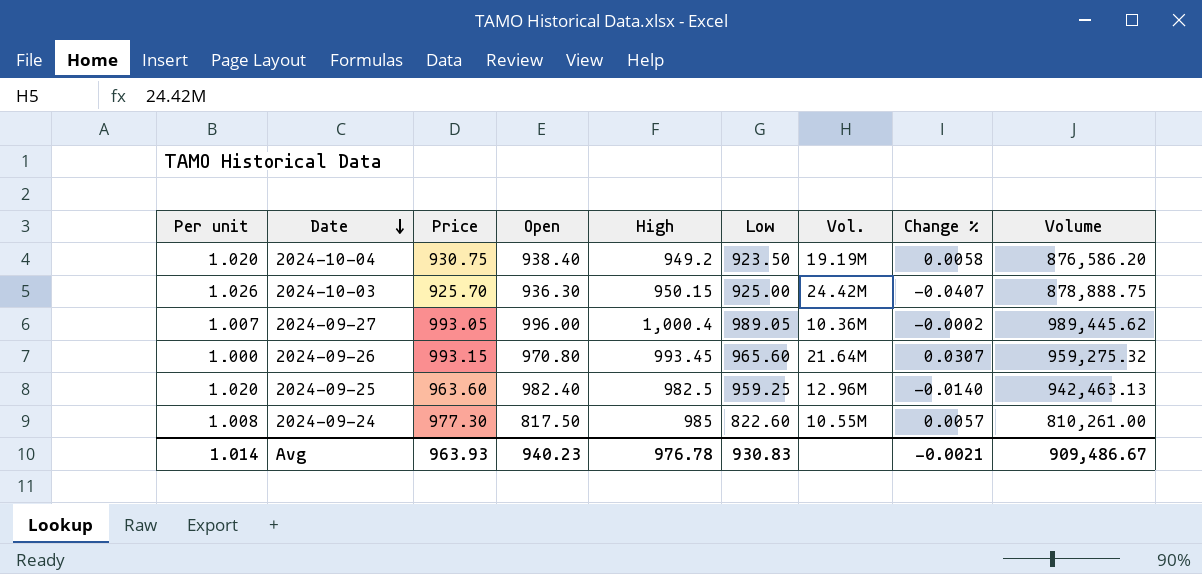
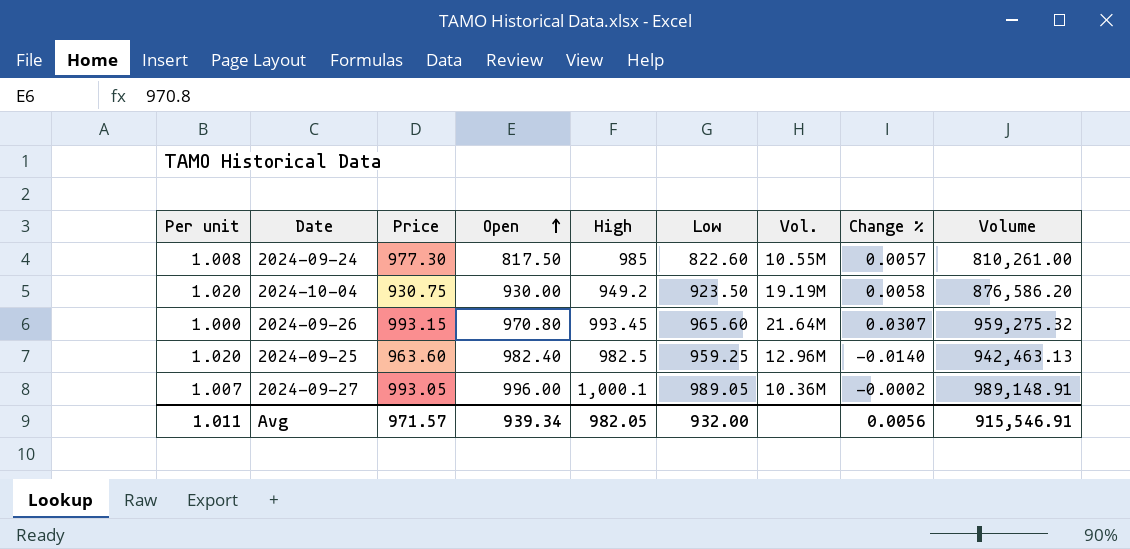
row order: Date descending -> Open ascending
row 2024-10-03: 1.026 | 925.70 | 936.30 | 950.15 | 925.00 | 24.42M | -0.0407 | 878,888.75 -> none
2024-10-04 | Open: 938.40 -> 930.00
2024-09-27 | High: 1,000.4 -> 1,000.1
2024-09-27 | Volume: 989,445.62 -> 989,148.91
Avg | Per unit: 1.014 -> 1.011
Avg | Price: 963.93 -> 971.57
Avg | Open: 940.23 -> 939.34
Avg | High: 976.78 -> 982.05
Avg | Low: 930.83 -> 932.00
Avg | Change %: -0.0021 -> 0.0056
Avg | Volume: 909,486.67 -> 915,546.91

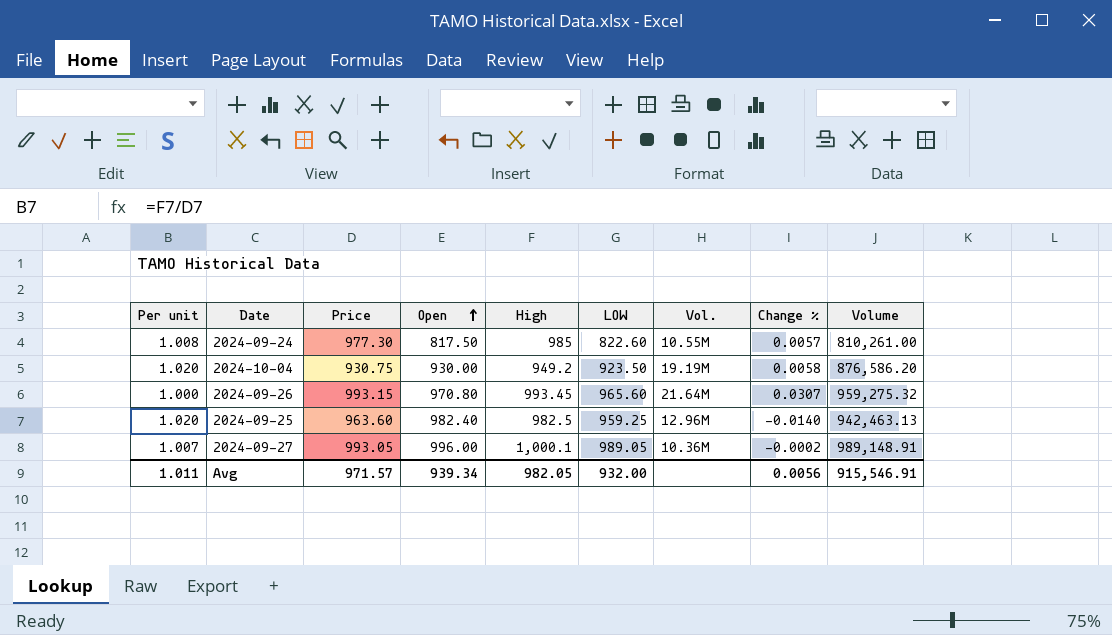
column name: Low -> LOW

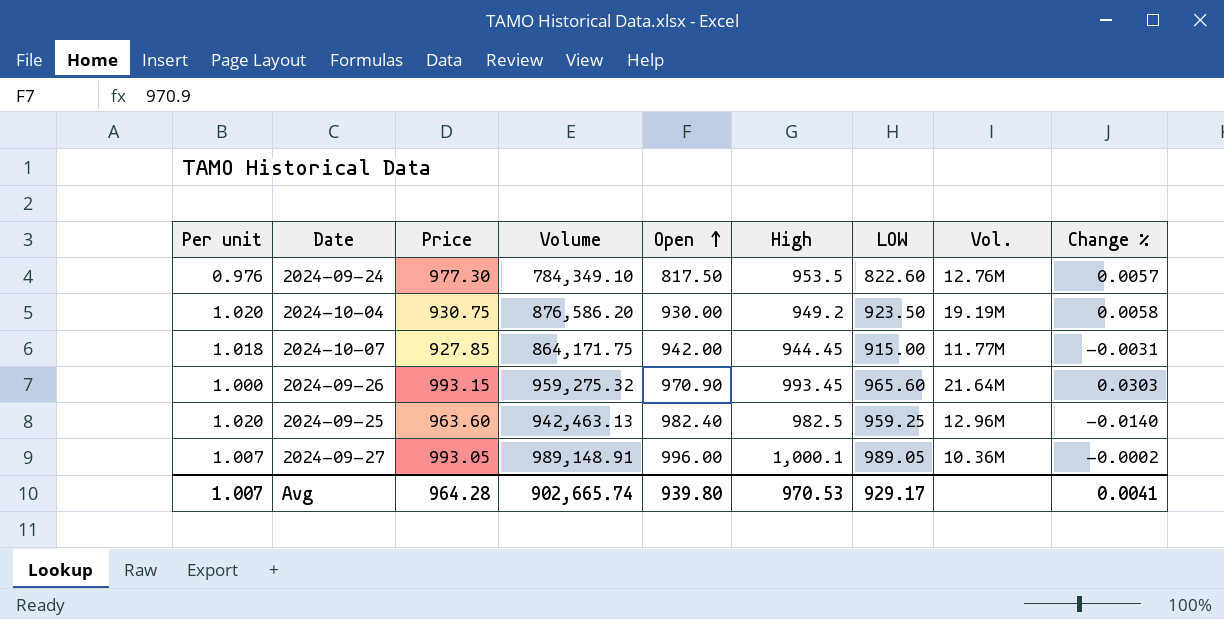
column Volume | position: 9 -> 4
2024-09-24 | Per unit: 1.008 -> 0.976
2024-09-24 | Volume: 810,261.00 -> 784,349.10
2024-09-24 | High: 985 -> 953.5
2024-09-24 | Vol.: 10.55M -> 12.76M
row 2024-10-07: none -> 1.018 | 927.85 | 864,171.75 | 942.00 | 944.45 | 915.00 | 11.77M | -0.0031
2024-09-26 | Open: 970.80 -> 970.90
2024-09-26 | Change %: 0.0307 -> 0.0303
Avg | Per unit: 1.011 -> 1.007
Avg | Price: 971.57 -> 964.28
Avg | Volume: 915,546.91 -> 902,665.74
Avg | Open: 939.34 -> 939.80
Avg | High: 982.05 -> 970.53
Avg | LOW: 932.00 -> 929.17
Avg | Change %: 0.0056 -> 0.0041

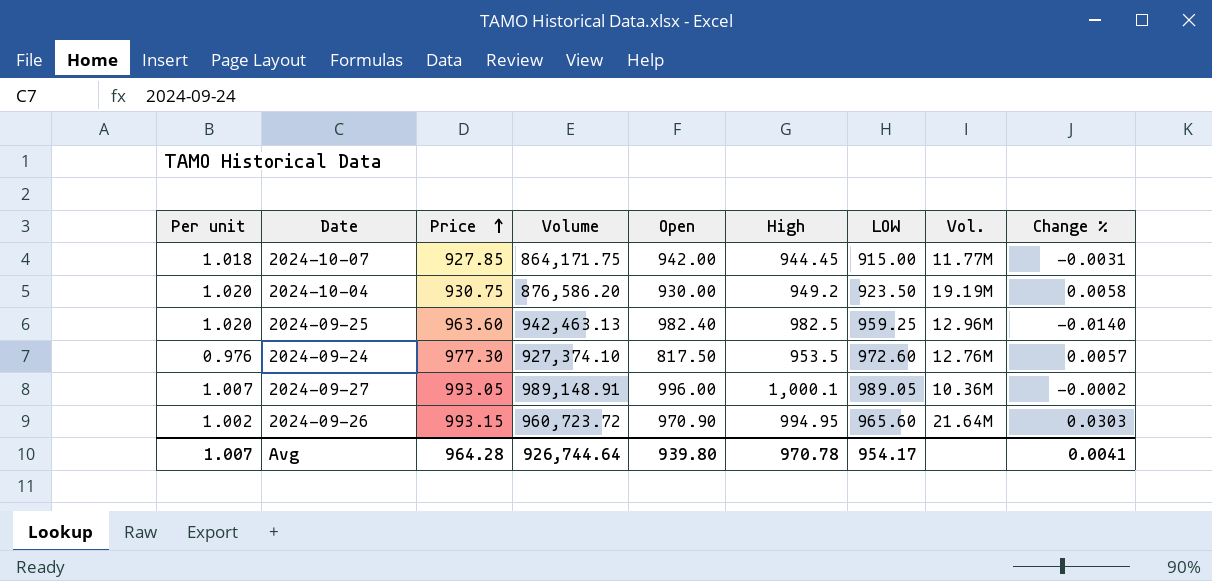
row order: Open ascending -> Price ascending
2024-09-24 | Volume: 784,349.10 -> 927,374.10
2024-09-24 | LOW: 822.60 -> 972.60
2024-09-26 | Per unit: 1.000 -> 1.002
2024-09-26 | Volume: 959,275.32 -> 960,723.72
2024-09-26 | High: 993.45 -> 994.95
Avg | Volume: 902,665.74 -> 926,744.64
Avg | High: 970.53 -> 970.78
Avg | LOW: 929.17 -> 954.17

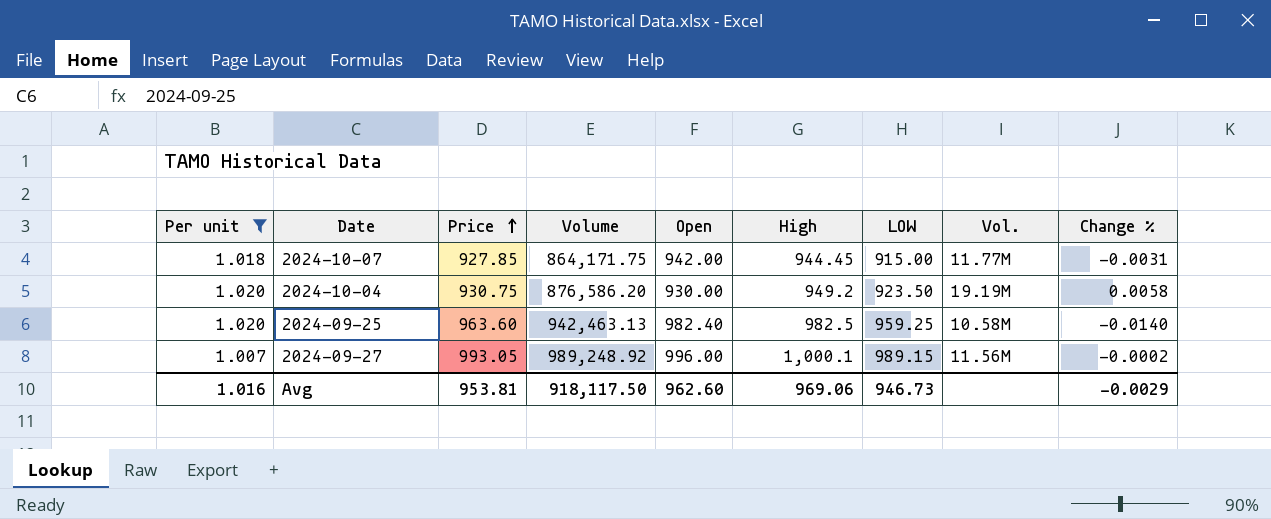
filter: none -> Per unit >= 1.007
2024-09-25 | Vol.: 12.96M -> 10.58M
2024-09-27 | Volume: 989,148.91 -> 989,248.92
2024-09-27 | LOW: 989.05 -> 989.15
2024-09-27 | Vol.: 10.36M -> 11.56M
Avg | Per unit: 1.007 -> 1.016
Avg | Price: 964.28 -> 953.81
Avg | Volume: 926,744.64 -> 918,117.50
Avg | Open: 939.80 -> 962.60
Avg | High: 970.78 -> 969.06
Avg | LOW: 954.17 -> 946.73
Avg | Change %: 0.0041 -> -0.0029

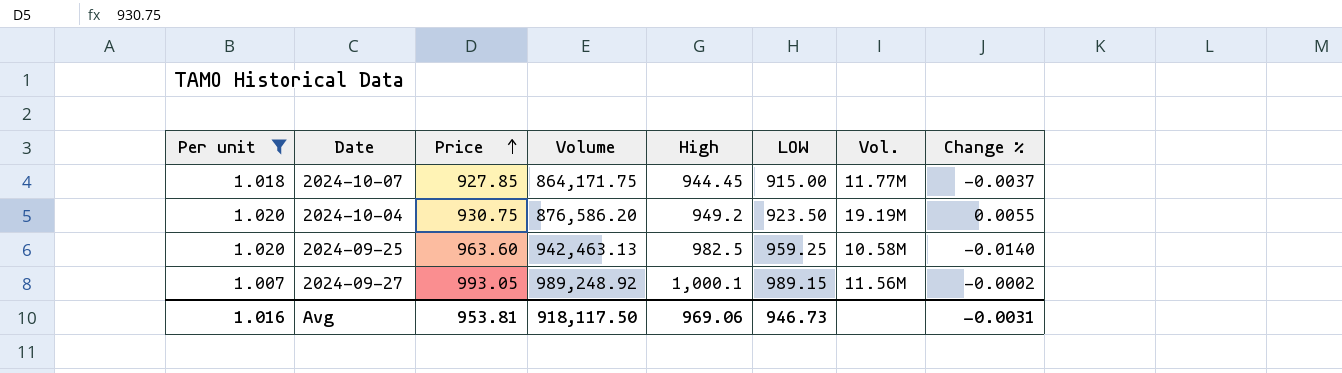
column Open | position: 5 -> none
2024-10-07 | Change %: -0.0031 -> -0.0037
2024-10-04 | Change %: 0.0058 -> 0.0055
Avg | Change %: -0.0029 -> -0.0031

